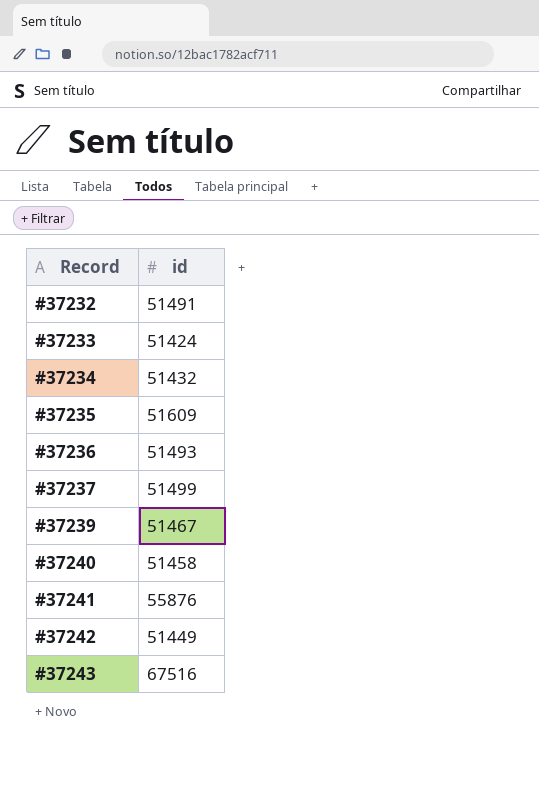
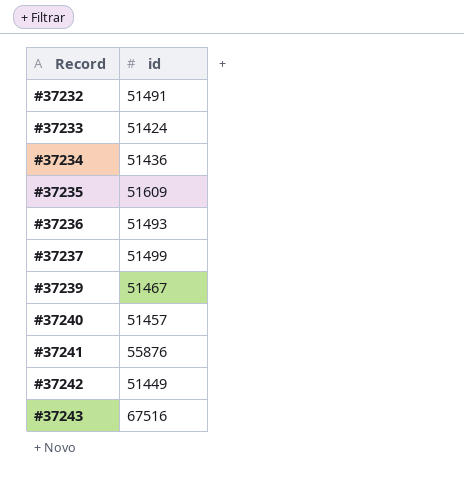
#37234 | id: 51432 -> 51436
#37240 | id: 51458 -> 51457

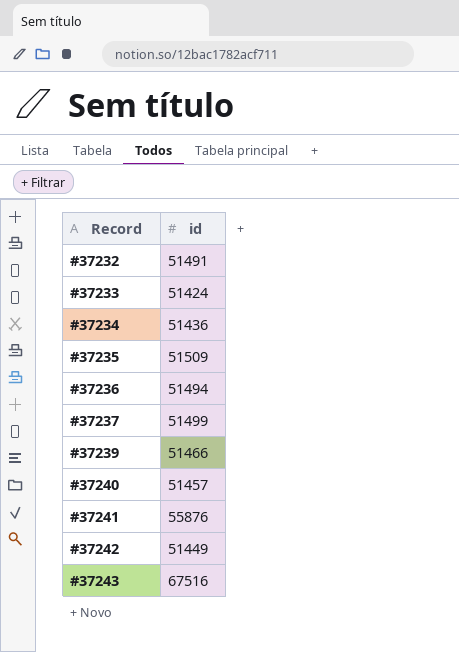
#37235 | id: 51609 -> 51509
#37236 | id: 51493 -> 51494
#37239 | id: 51467 -> 51466

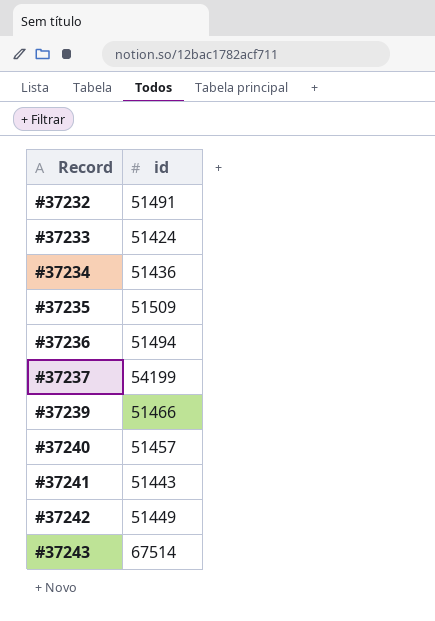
#37237 | id: 51499 -> 54199
#37241 | id: 55876 -> 51443
#37243 | id: 67516 -> 67514

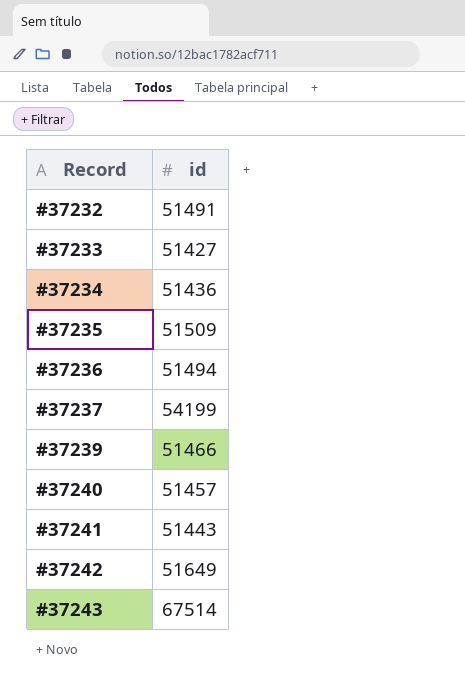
#37233 | id: 51424 -> 51427
#37242 | id: 51449 -> 51649

